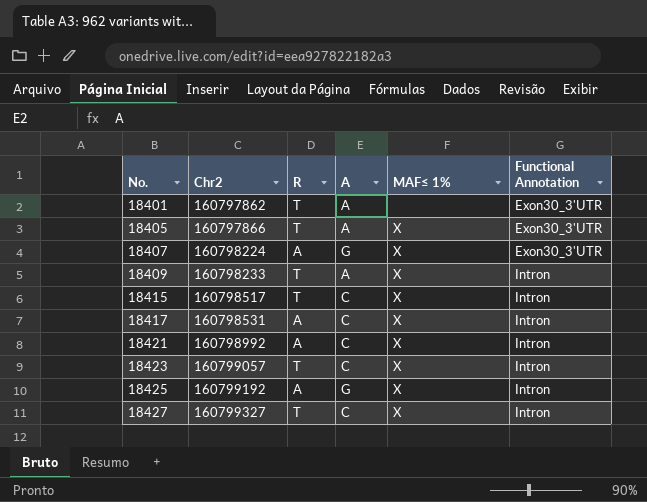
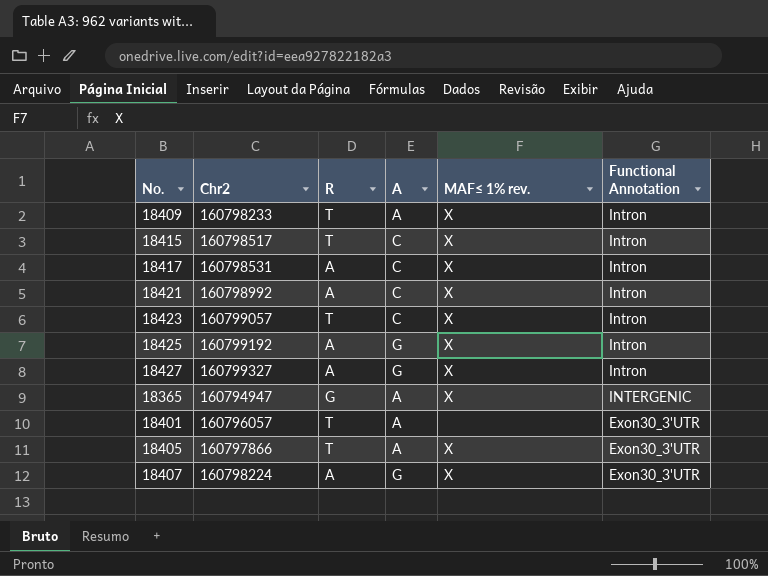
row order: No. ascending -> Functional Annotation descending
column name: MAF≤ 1% -> MAF≤ 1% rev.
18427 | R: T -> A
18427 | A: C -> G
row 18365: none -> 160794947 | G | A | X | INTERGENIC
18401 | Chr2: 160797862 -> 160796057

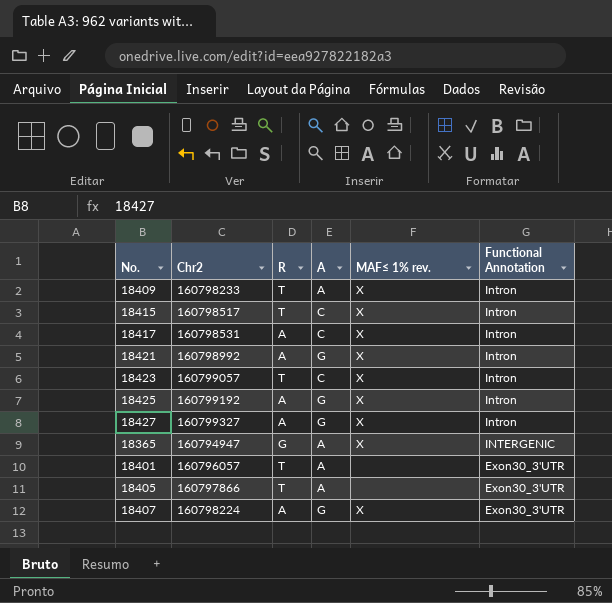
18421 | A: C -> G
18405 | MAF≤ 1% rev.: X -> none

